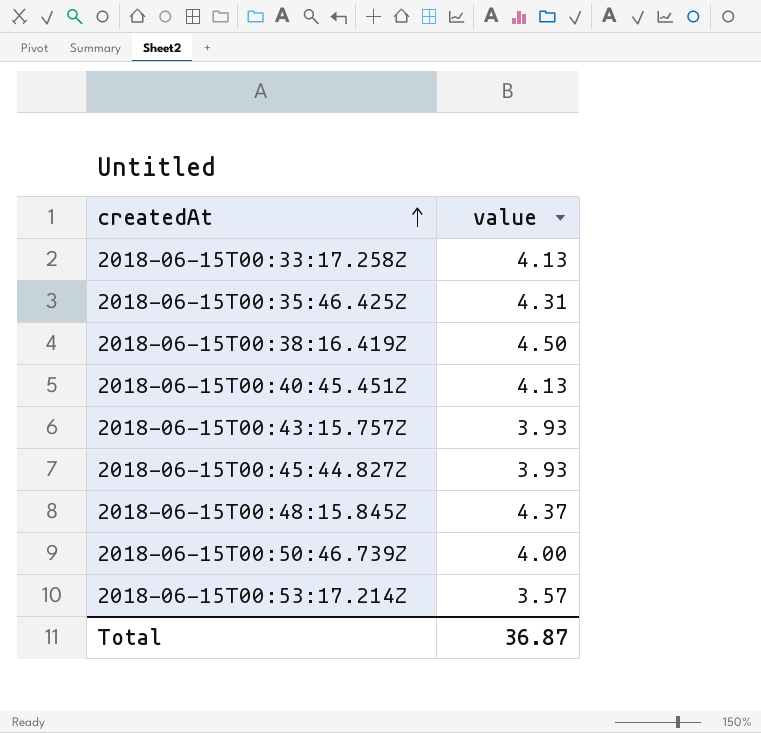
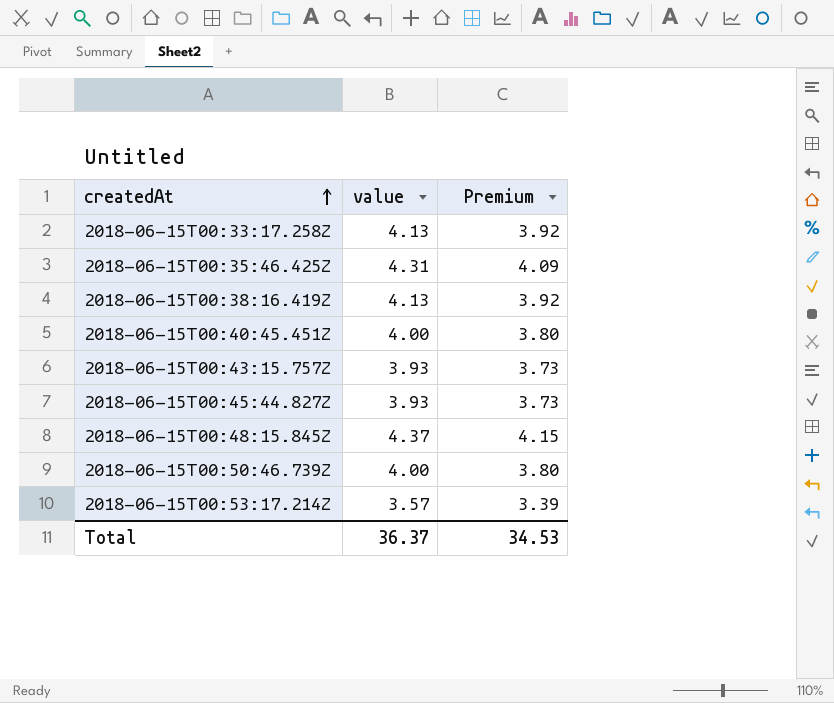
column Premium | formula: none -> [value] * 0.95
2018-06-15T00:38:16.419Z | value: 4.50 -> 4.13
2018-06-15T00:40:45.451Z | value: 4.13 -> 4.00
Total | value: 36.87 -> 36.37

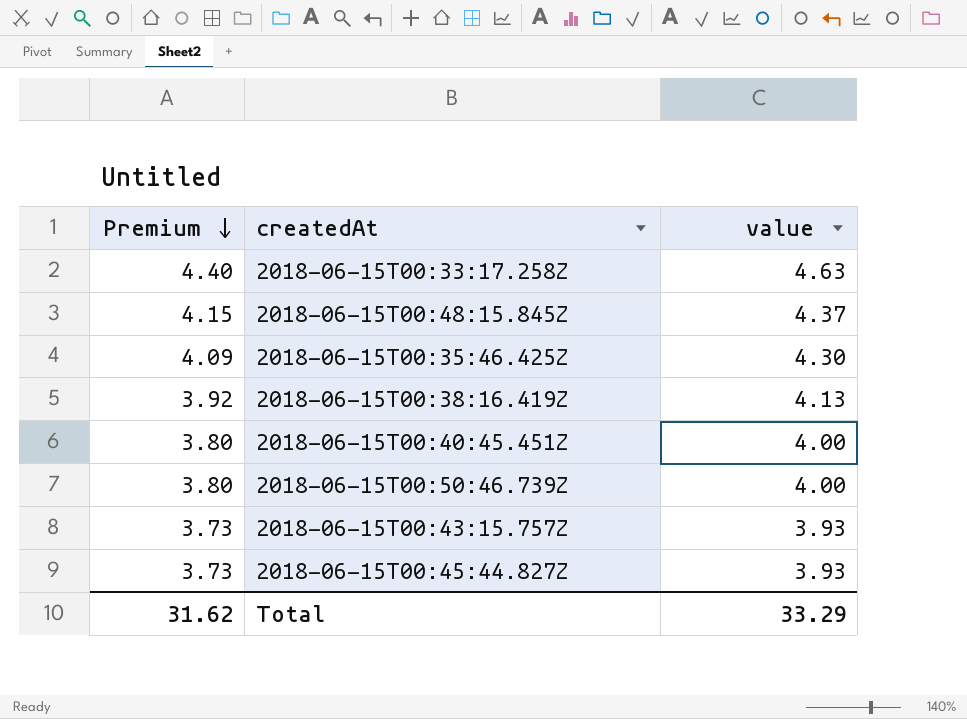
row order: createdAt ascending -> Premium descending
column Premium | position: 3 -> 1
row 2018-06-15T00:53:17.214Z: 3.57 | 3.39 -> none
2018-06-15T00:33:17.258Z | Premium: 3.92 -> 4.40
2018-06-15T00:33:17.258Z | value: 4.13 -> 4.63
2018-06-15T00:35:46.425Z | value: 4.31 -> 4.30
Total | Premium: 34.53 -> 31.62
Total | value: 36.37 -> 33.29

